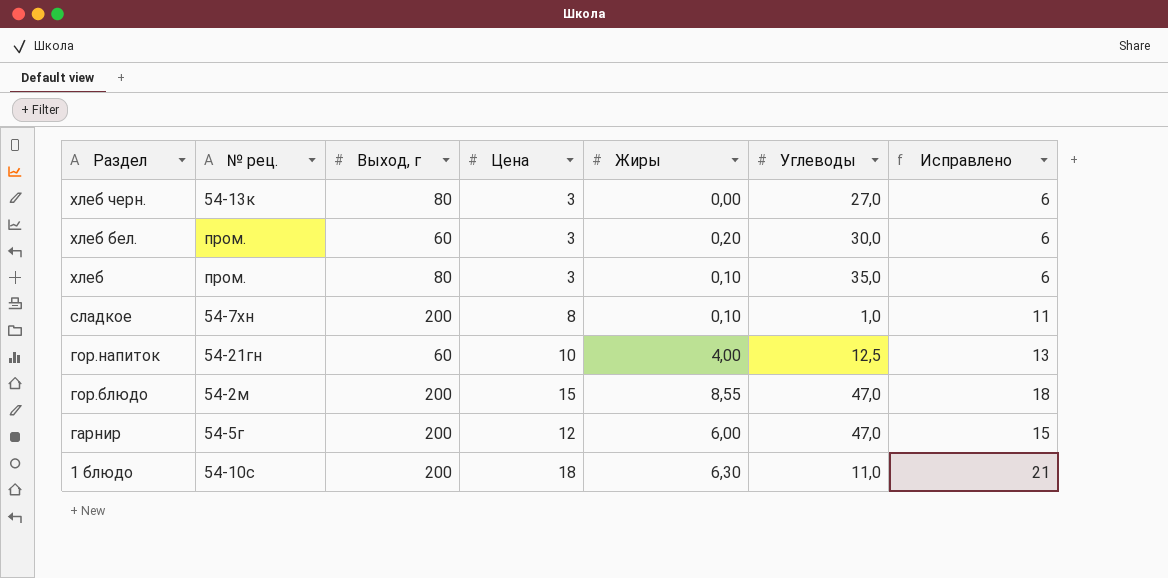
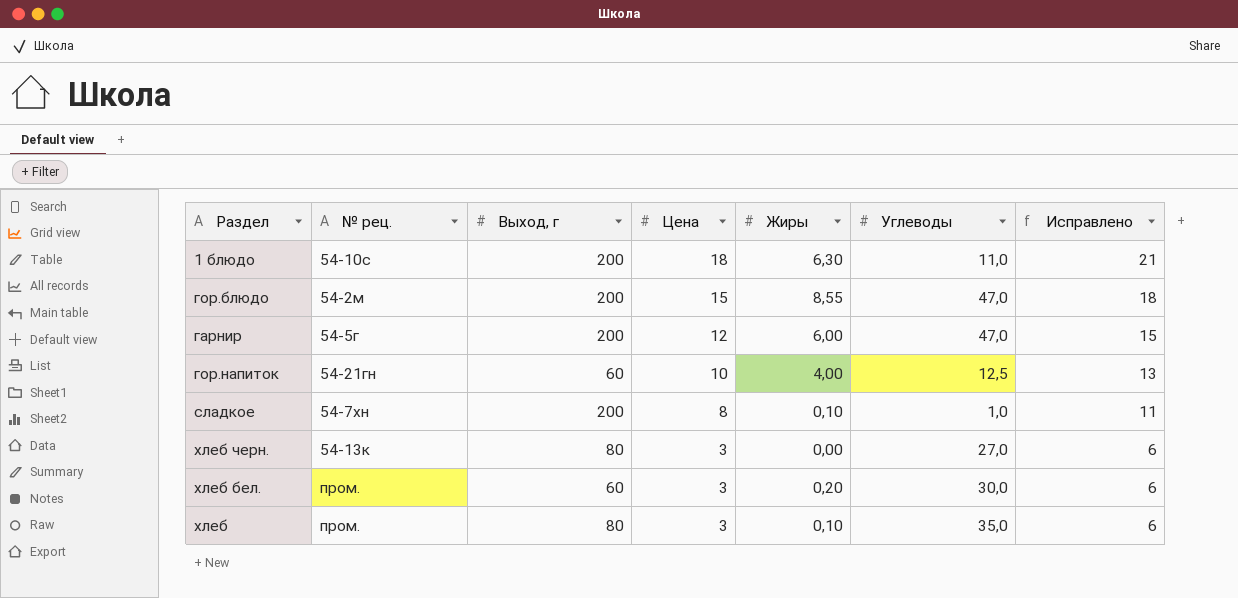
row order: Раздел descending -> Цена descending

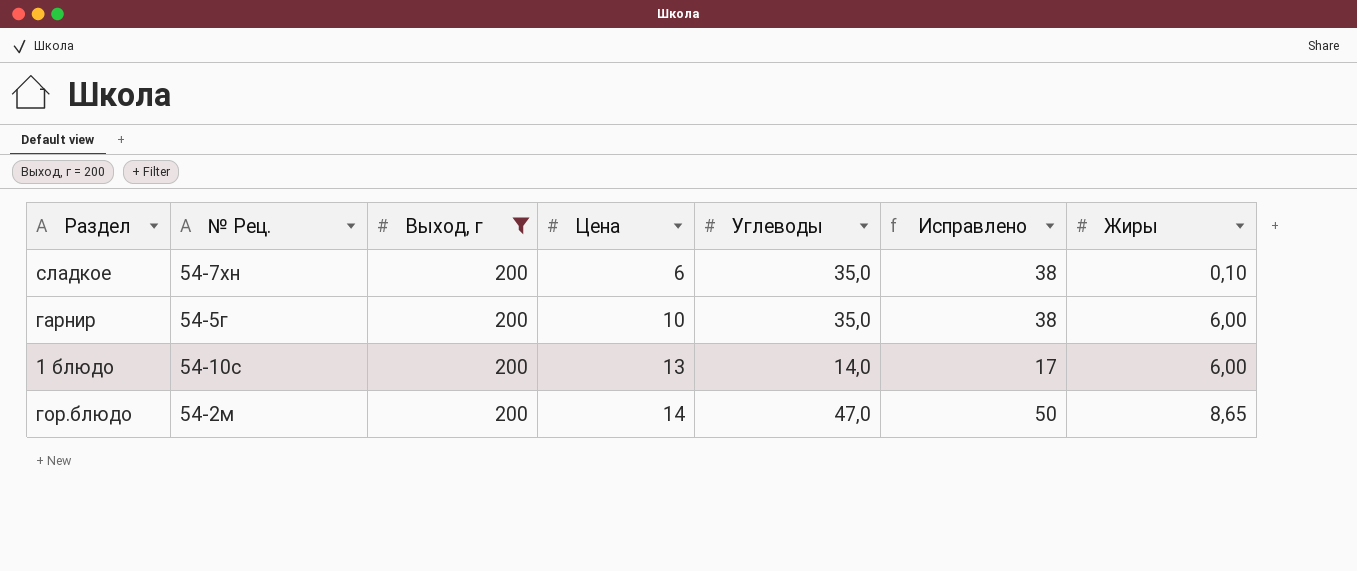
filter: none -> Выход, г = 200
row order: Цена descending -> Цена ascending
column name: № рец. -> № Рец.
column Исправлено | formula: [Цена] + 3 -> [Углеводы] + 3
column Жиры | position: 5 -> 7
сладкое | Цена: 8 -> 6
сладкое | Углеводы: 1,0 -> 35,0
гарнир | Цена: 12 -> 10
гарнир | Углеводы: 47,0 -> 35,0
1 блюдо | Цена: 18 -> 13
1 блюдо | Углеводы: 11,0 -> 14,0
1 блюдо | Жиры: 6,30 -> 6,00
гор.блюдо | Цена: 15 -> 14
гор.блюдо | Жиры: 8,55 -> 8,65

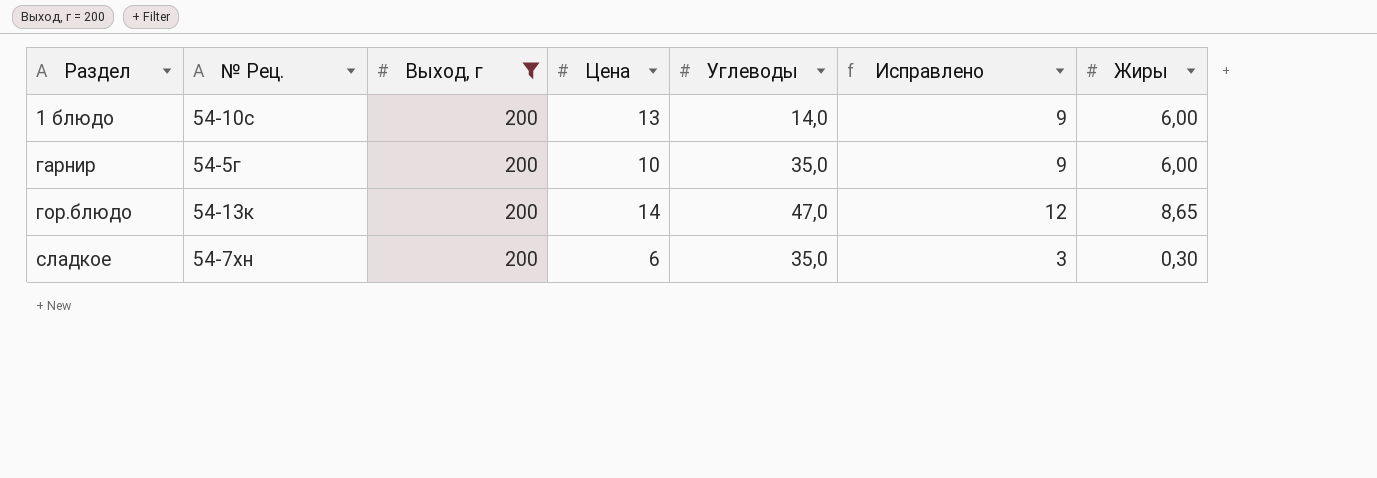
row order: Цена ascending -> Раздел ascending
column Исправлено | formula: [Углеводы] + 3 -> [Жиры] + 3
гор.блюдо | № Рец.: 54-2м -> 54-13к
сладкое | Жиры: 0,10 -> 0,30

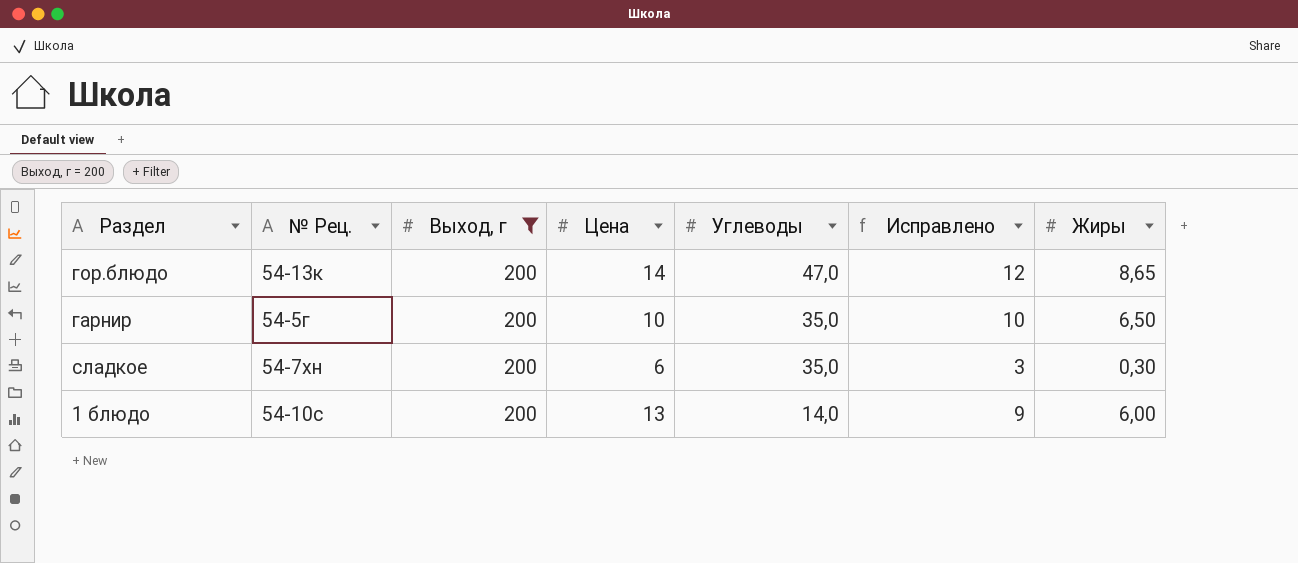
row order: Раздел ascending -> Углеводы descending
гарнир | Исправлено: 9 -> 10
гарнир | Жиры: 6,00 -> 6,50

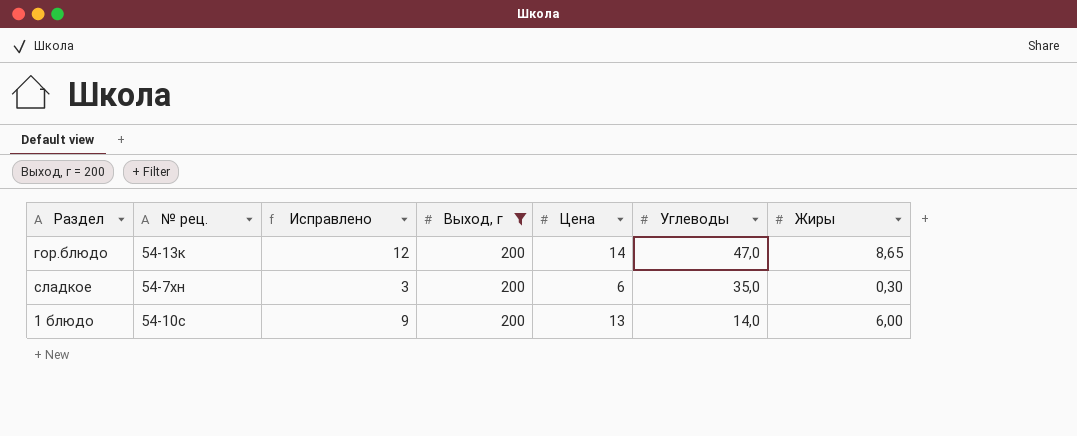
column name: № Рец. -> № рец.
column Исправлено | position: 6 -> 3
row гарнир: 54-5г | 200 | 10 | 35,0 | 10 | 6,50 -> none

